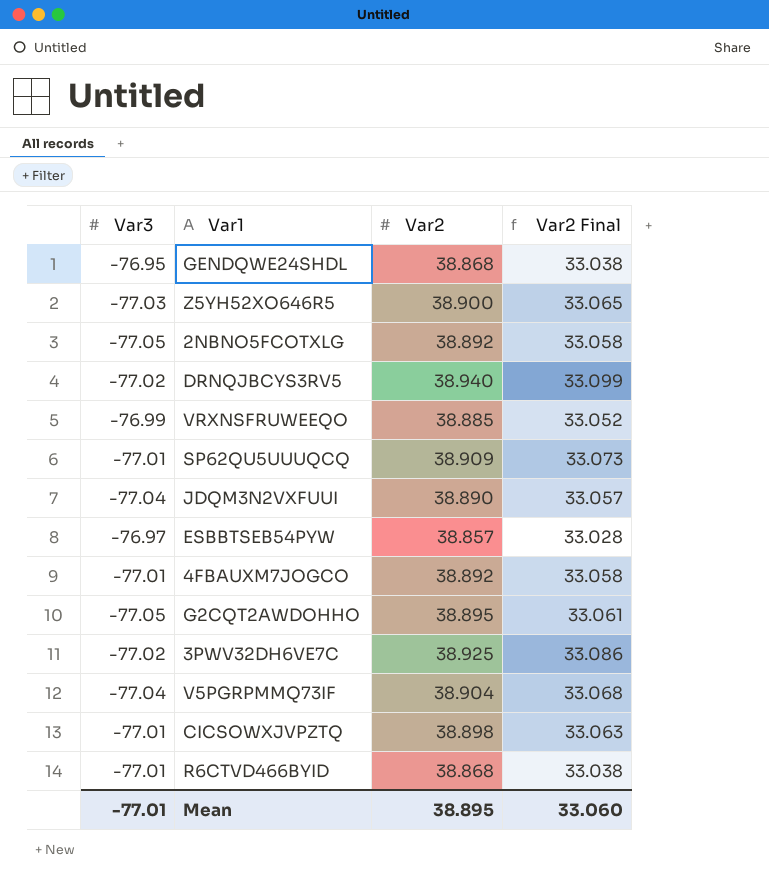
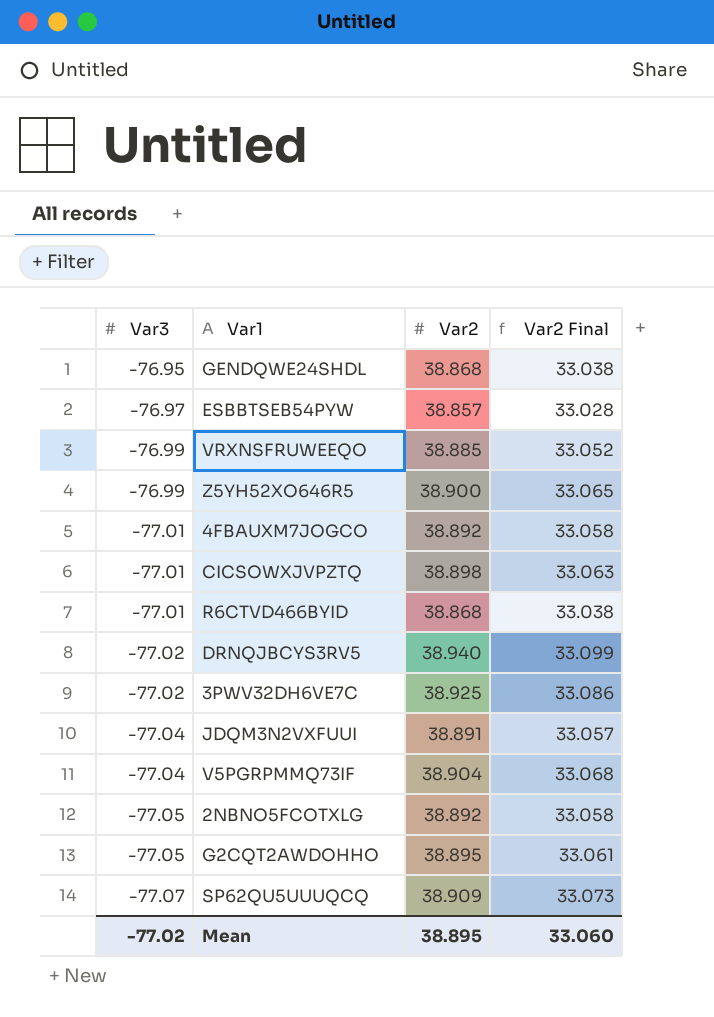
row order: none -> Var3 descending
Z5YH52XO646R5 | Var3: -77.03 -> -76.99
JDQM3N2VXFUUI | Var2: 38.890 -> 38.891
SP62QU5UUUQCQ | Var3: -77.01 -> -77.07
Mean | Var3: -77.01 -> -77.02

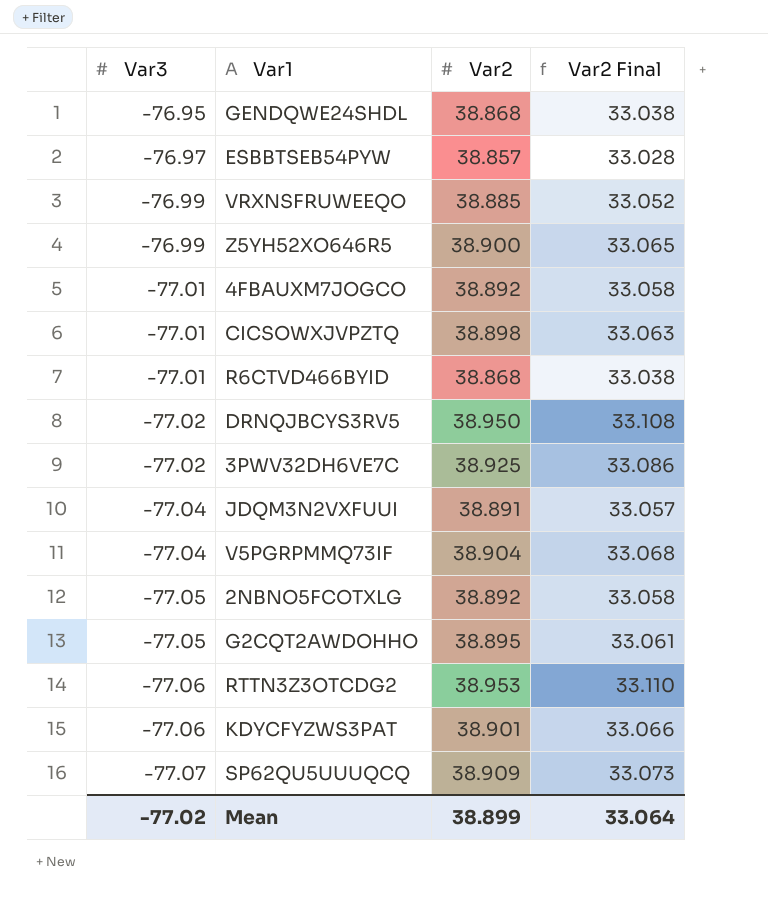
DRNQJBCYS3RV5 | Var2: 38.940 -> 38.950
DRNQJBCYS3RV5 | Var2 Final: 33.099 -> 33.108
row RTTN3Z3OTCDG2: none -> -77.06 | 38.953 | 33.110
row KDYCFYZWS3PAT: none -> -77.06 | 38.901 | 33.066
Mean | Var2: 38.895 -> 38.899
Mean | Var2 Final: 33.060 -> 33.064

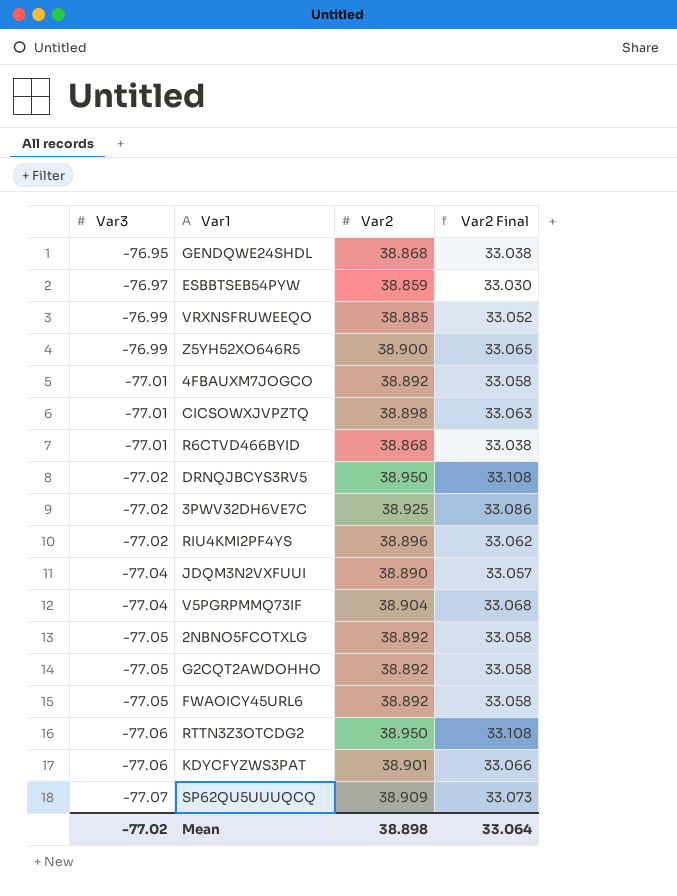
ESBBTSEB54PYW | Var2: 38.857 -> 38.859
ESBBTSEB54PYW | Var2 Final: 33.028 -> 33.030
row RIU4KMI2PF4YS: none -> -77.02 | 38.896 | 33.062
JDQM3N2VXFUUI | Var2: 38.891 -> 38.890
G2CQT2AWDOHHO | Var2: 38.895 -> 38.892
G2CQT2AWDOHHO | Var2 Final: 33.061 -> 33.058
row FWAOICY45URL6: none -> -77.05 | 38.892 | 33.058
RTTN3Z3OTCDG2 | Var2: 38.953 -> 38.950
RTTN3Z3OTCDG2 | Var2 Final: 33.110 -> 33.108
Mean | Var2: 38.899 -> 38.898

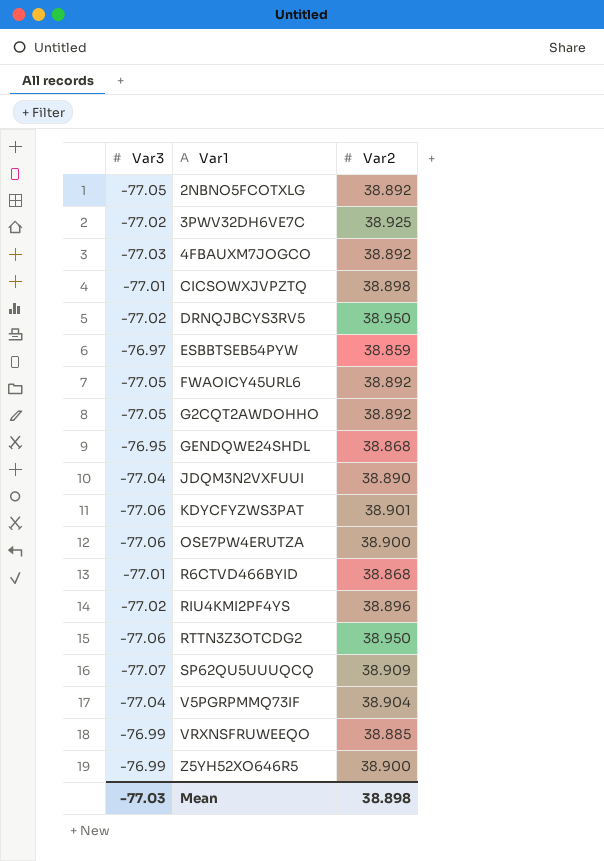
row order: Var3 descending -> Var1 ascending
column Var2 Final | formula: [Var2] * 0.85 -> none
4FBAUXM7JOGCO | Var3: -77.01 -> -77.03
row OSE7PW4ERUTZA: none -> -77.06 | 38.900
Mean | Var3: -77.02 -> -77.03

